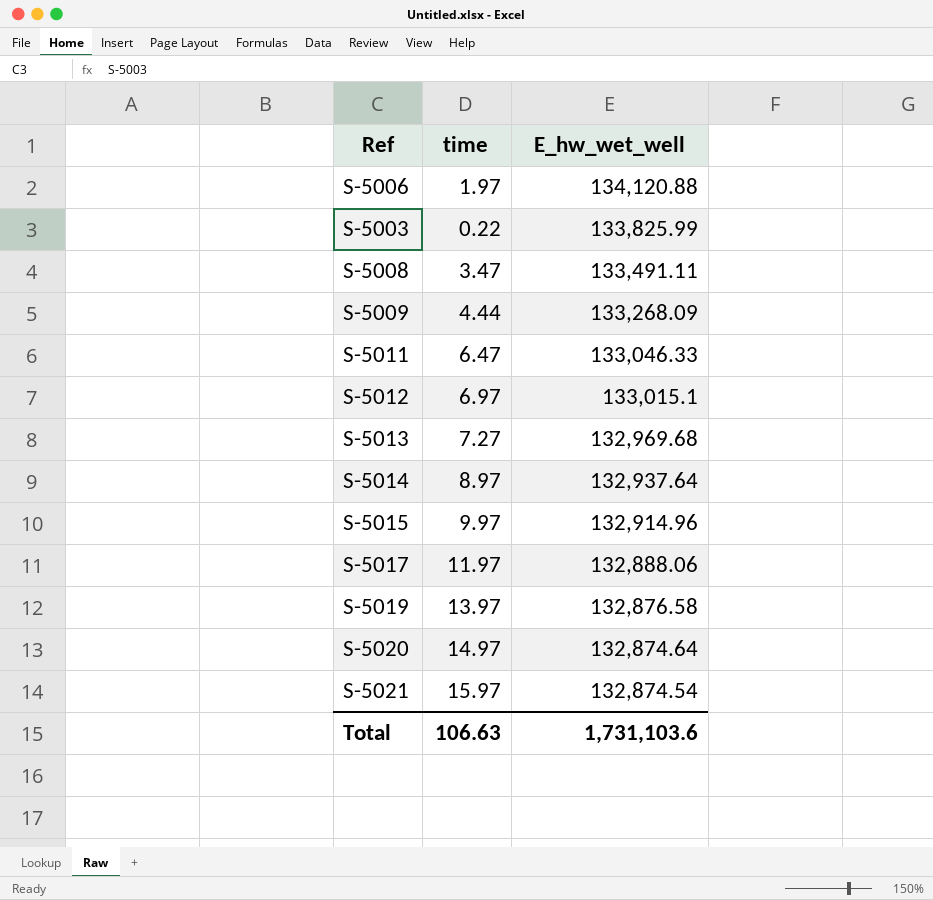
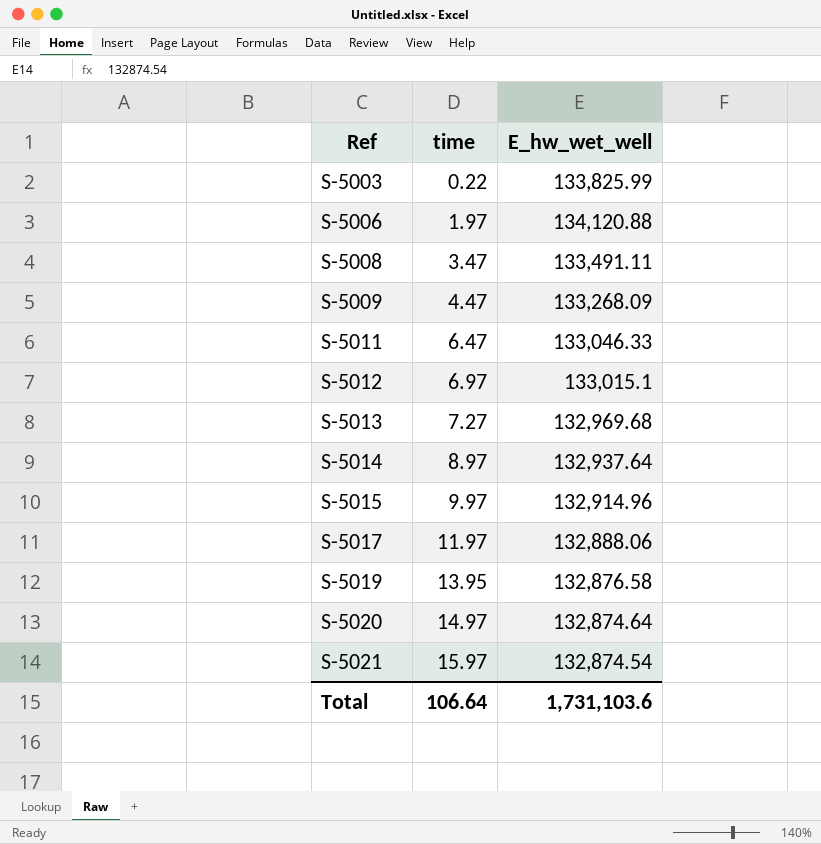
row order: E_hw_wet_well descending -> Ref ascending
S-5009 | time: 4.44 -> 4.47
S-5019 | time: 13.97 -> 13.95
Total | time: 106.63 -> 106.64

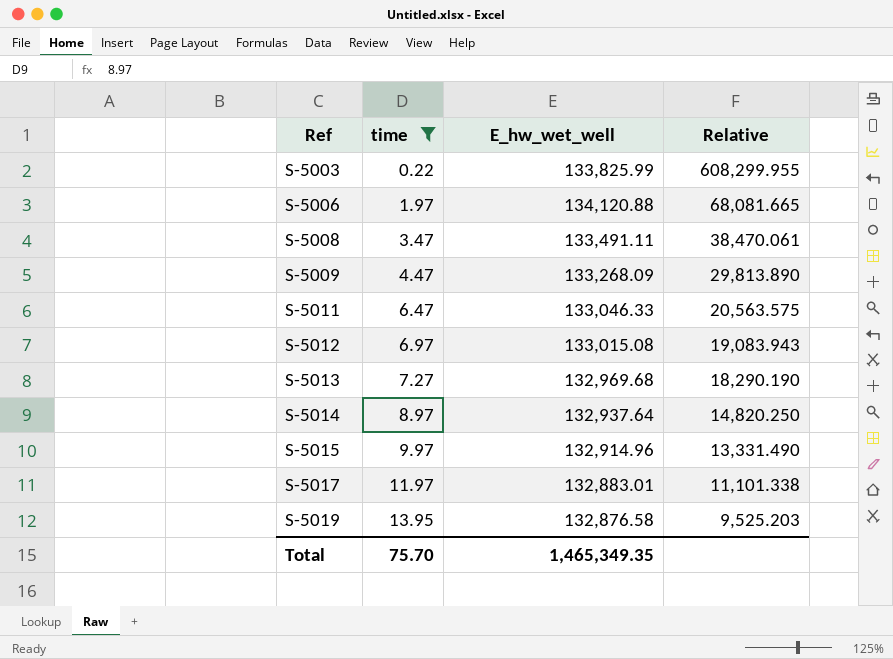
filter: none -> time <= 13.95
column Relative | formula: none -> [E_hw_wet_well] / [time]
S-5012 | E_hw_wet_well: 133,015.1 -> 133,015.08
S-5017 | E_hw_wet_well: 132,888.06 -> 132,883.01
Total | time: 106.64 -> 75.70
Total | E_hw_wet_well: 1,731,103.6 -> 1,465,349.35

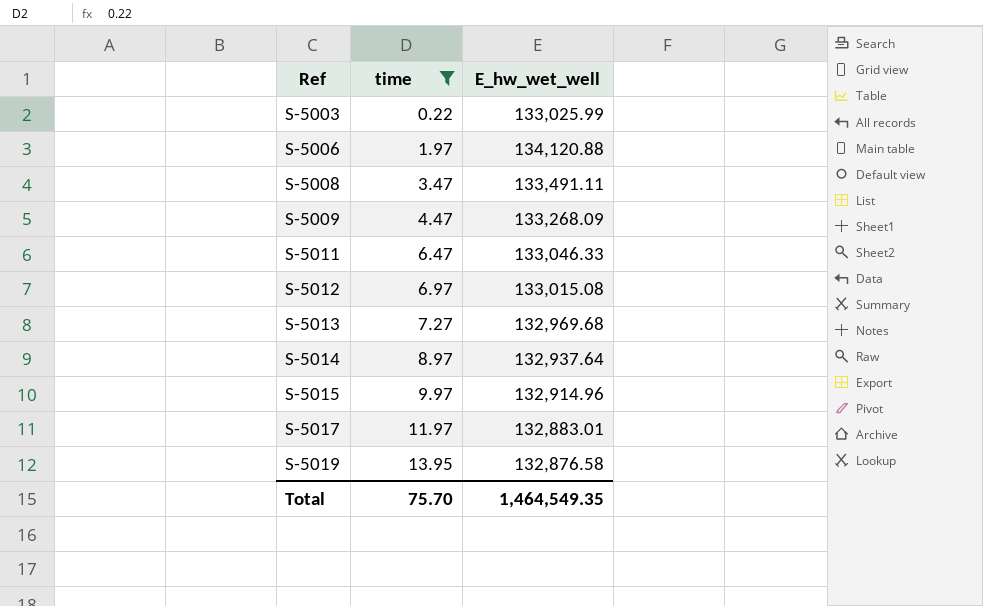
column Relative | formula: [E_hw_wet_well] / [time] -> none
S-5003 | E_hw_wet_well: 133,825.99 -> 133,025.99
Total | E_hw_wet_well: 1,465,349.35 -> 1,464,549.35

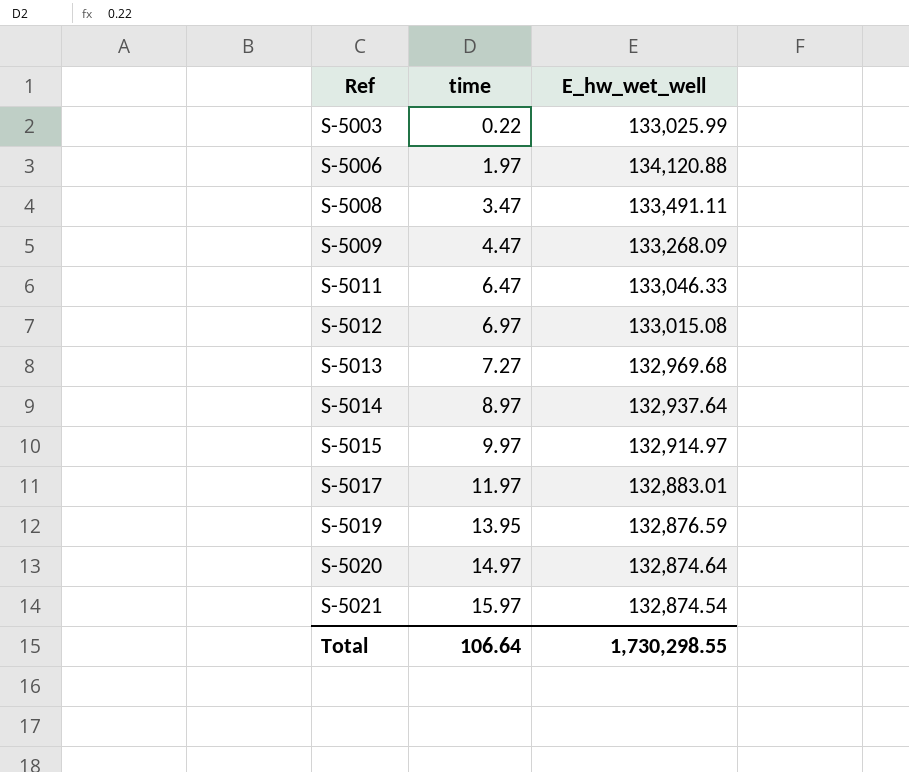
filter: time <= 13.95 -> none
S-5015 | E_hw_wet_well: 132,914.96 -> 132,914.97
S-5019 | E_hw_wet_well: 132,876.58 -> 132,876.59
Total | time: 75.70 -> 106.64
Total | E_hw_wet_well: 1,464,549.35 -> 1,730,298.55

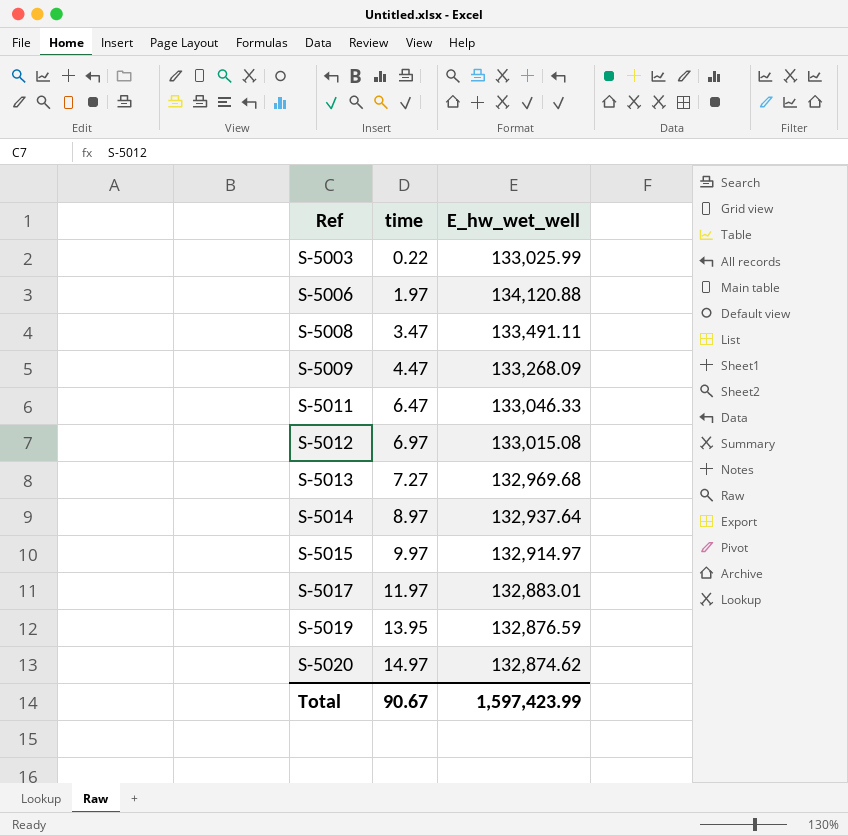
row S-5021: 15.97 | 132,874.54 -> none
S-5020 | E_hw_wet_well: 132,874.64 -> 132,874.62
Total | time: 106.64 -> 90.67
Total | E_hw_wet_well: 1,730,298.55 -> 1,597,423.99

